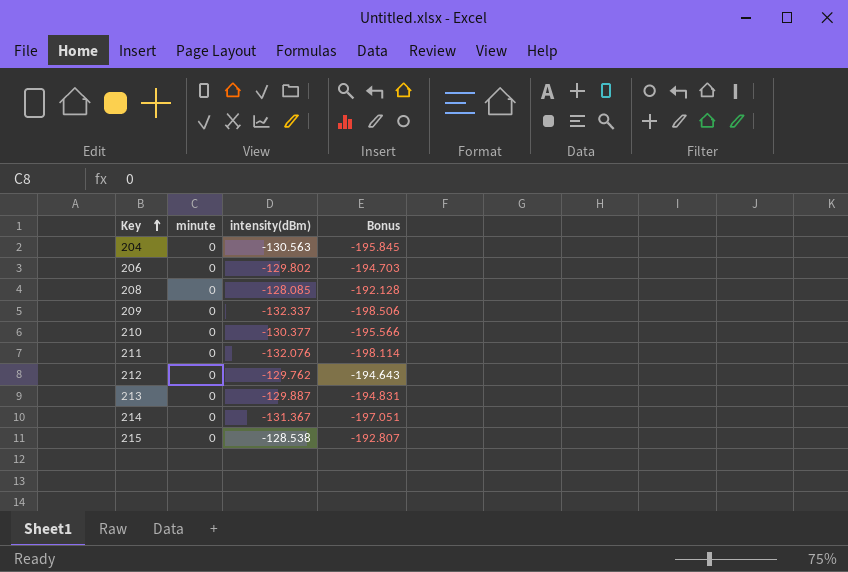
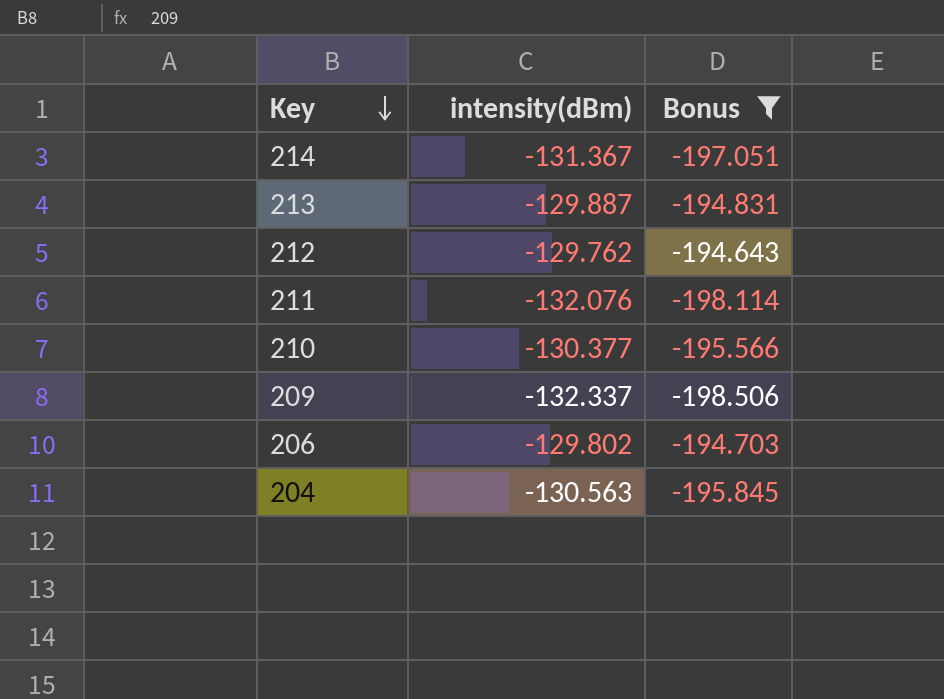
filter: none -> Bonus <= -194.643
row order: Key ascending -> Key descending
column minute | position: 2 -> none

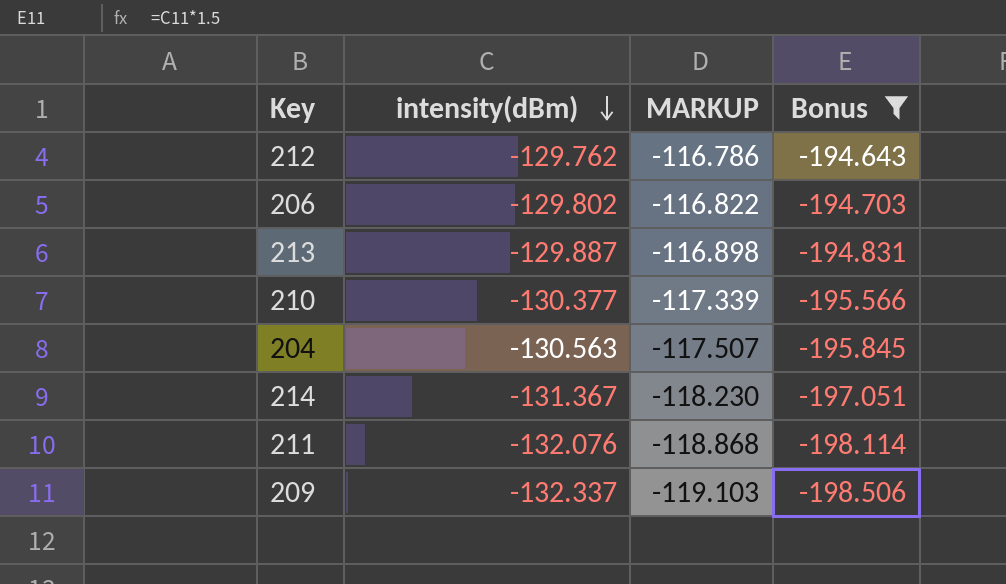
row order: Key descending -> intensity(dBm) descending
column MARKUP | formula: none -> [intensity(dBm)] * 0.9

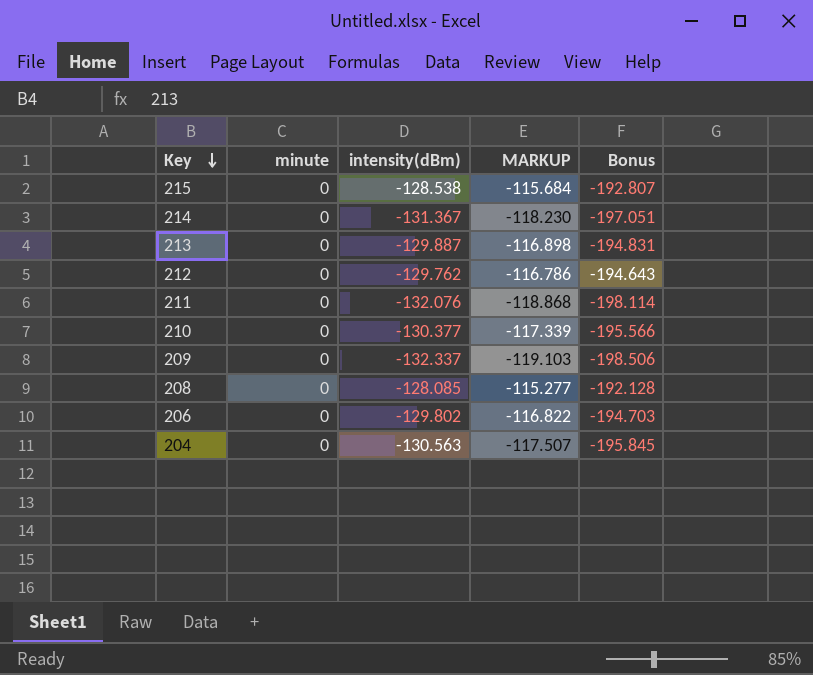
filter: Bonus <= -194.643 -> none
row order: intensity(dBm) descending -> Key descending
column minute | position: none -> 2

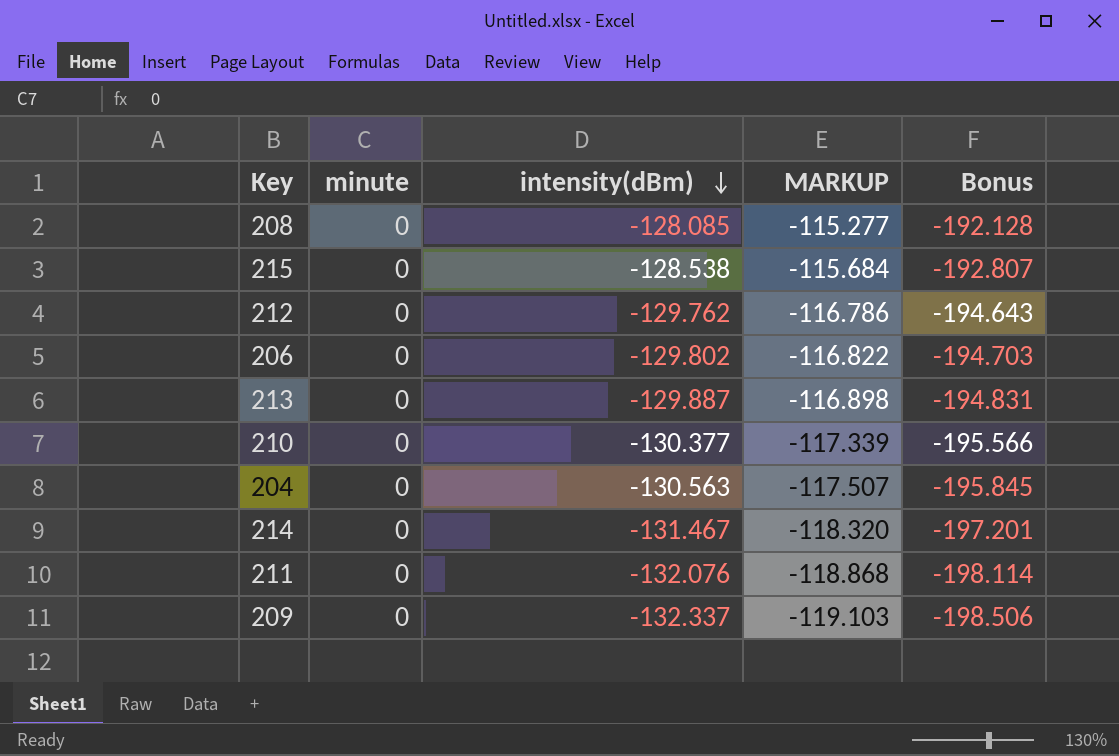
row order: Key descending -> intensity(dBm) descending
214 | intensity(dBm): -131.367 -> -131.467
214 | MARKUP: -118.230 -> -118.320
214 | Bonus: -197.051 -> -197.201

